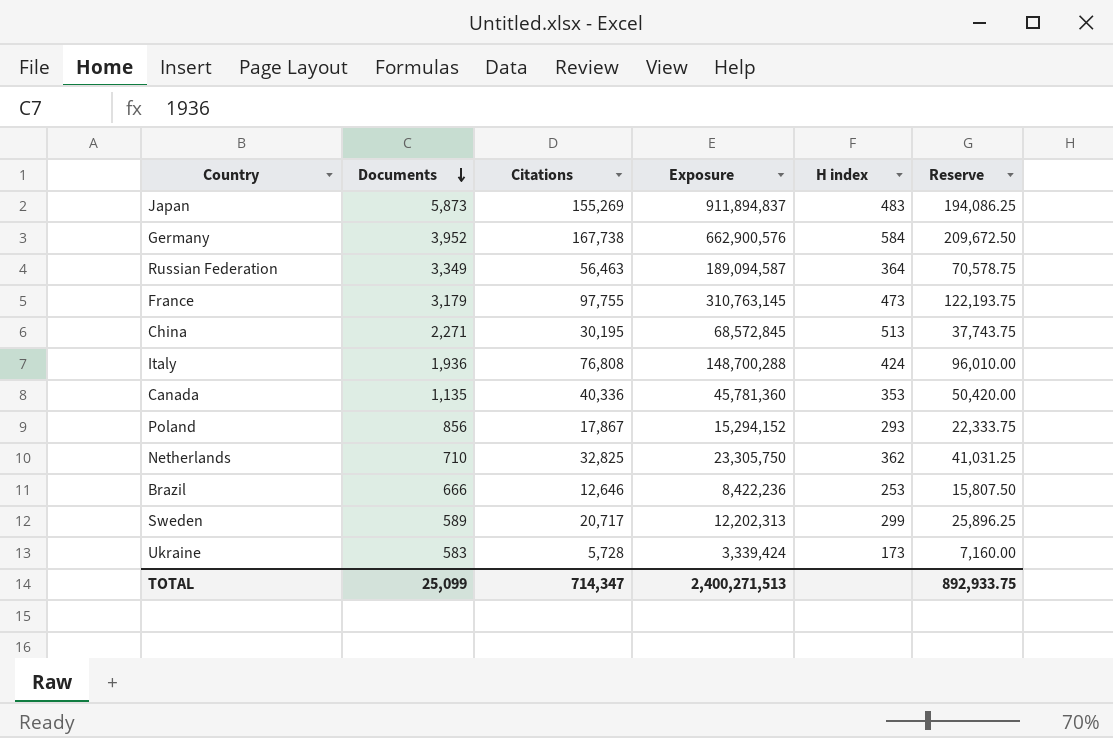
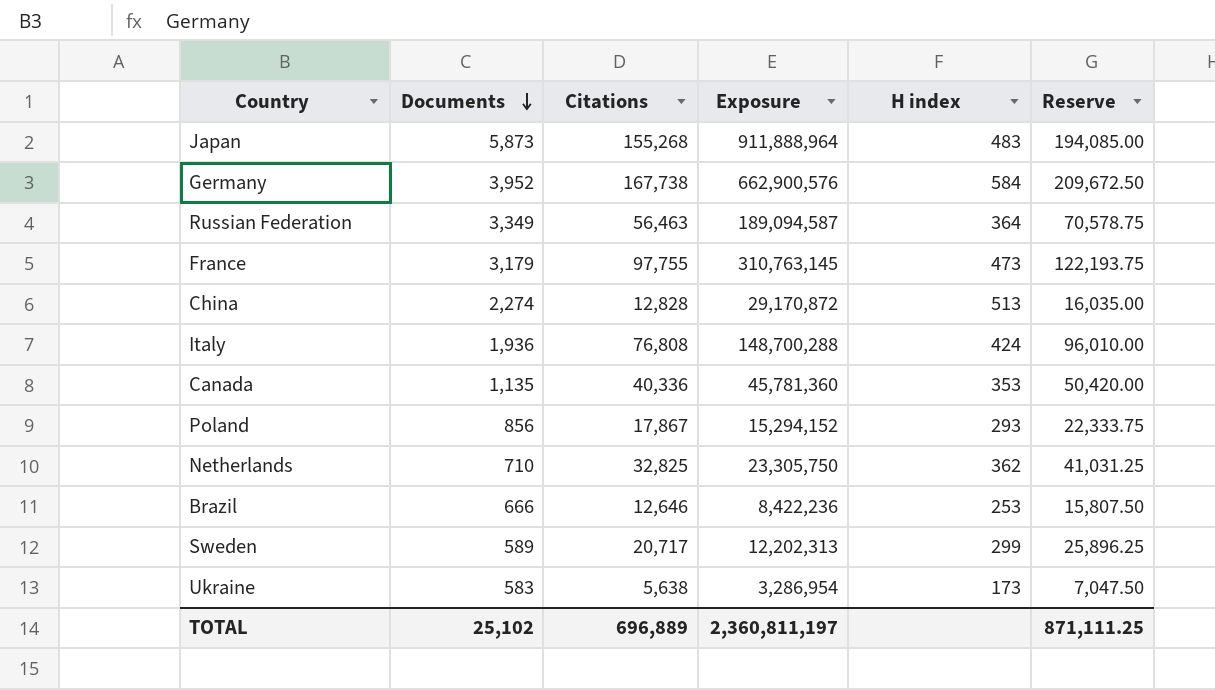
Japan | Citations: 155,269 -> 155,268
Japan | Exposure: 911,894,837 -> 911,888,964
Japan | Reserve: 194,086.25 -> 194,085.00
China | Documents: 2,271 -> 2,274
China | Citations: 30,195 -> 12,828
China | Exposure: 68,572,845 -> 29,170,872
China | Reserve: 37,743.75 -> 16,035.00
Ukraine | Citations: 5,728 -> 5,638
Ukraine | Exposure: 3,339,424 -> 3,286,954
Ukraine | Reserve: 7,160.00 -> 7,047.50
TOTAL | Documents: 25,099 -> 25,102
TOTAL | Citations: 714,347 -> 696,889
TOTAL | Exposure: 2,400,271,513 -> 2,360,811,197
TOTAL | Reserve: 892,933.75 -> 871,111.25

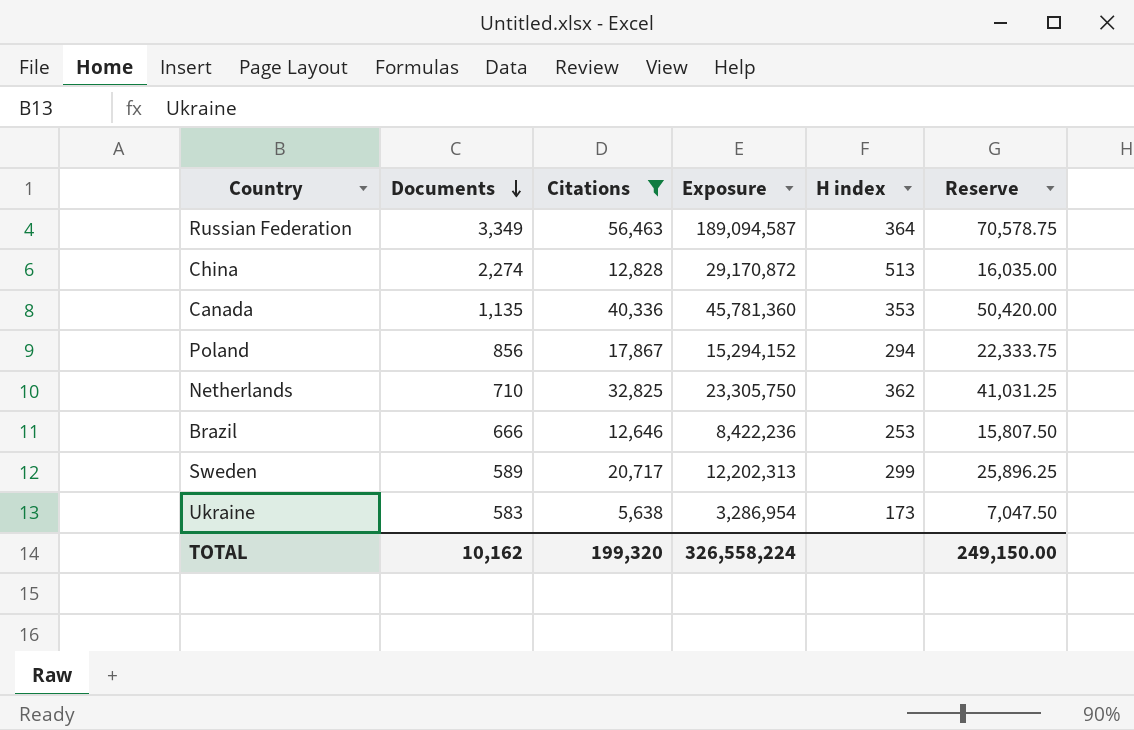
filter: none -> Citations <= 56,463
Poland | H index: 293 -> 294
TOTAL | Documents: 25,102 -> 10,162
TOTAL | Citations: 696,889 -> 199,320
TOTAL | Exposure: 2,360,811,197 -> 326,558,224
TOTAL | Reserve: 871,111.25 -> 249,150.00

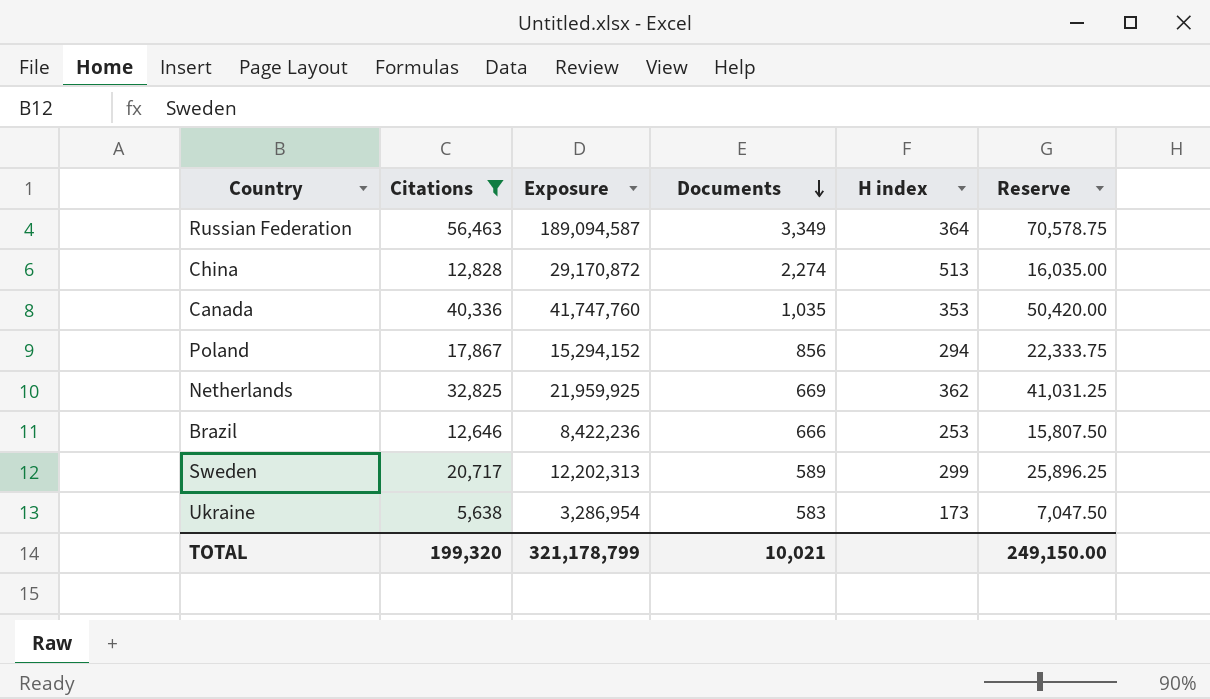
column Documents | position: 2 -> 4
Canada | Exposure: 45,781,360 -> 41,747,760
Canada | Documents: 1,135 -> 1,035
Netherlands | Exposure: 23,305,750 -> 21,959,925
Netherlands | Documents: 710 -> 669
TOTAL | Exposure: 326,558,224 -> 321,178,799
TOTAL | Documents: 10,162 -> 10,021

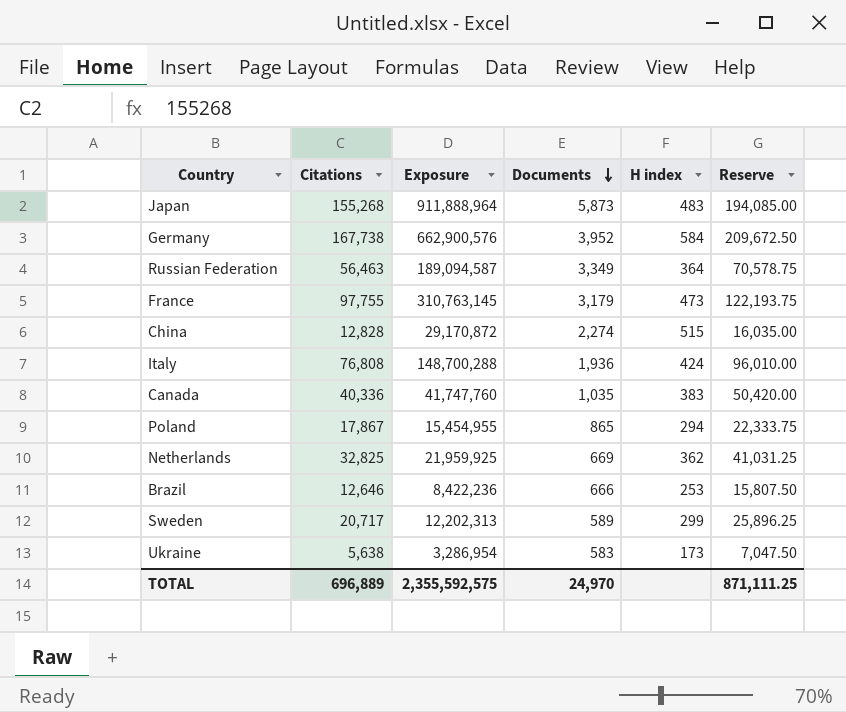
filter: Citations <= 56,463 -> none
China | H index: 513 -> 515
Canada | H index: 353 -> 383
Poland | Exposure: 15,294,152 -> 15,454,955
Poland | Documents: 856 -> 865
TOTAL | Citations: 199,320 -> 696,889
TOTAL | Exposure: 321,178,799 -> 2,355,592,575
TOTAL | Documents: 10,021 -> 24,970
TOTAL | Reserve: 249,150.00 -> 871,111.25

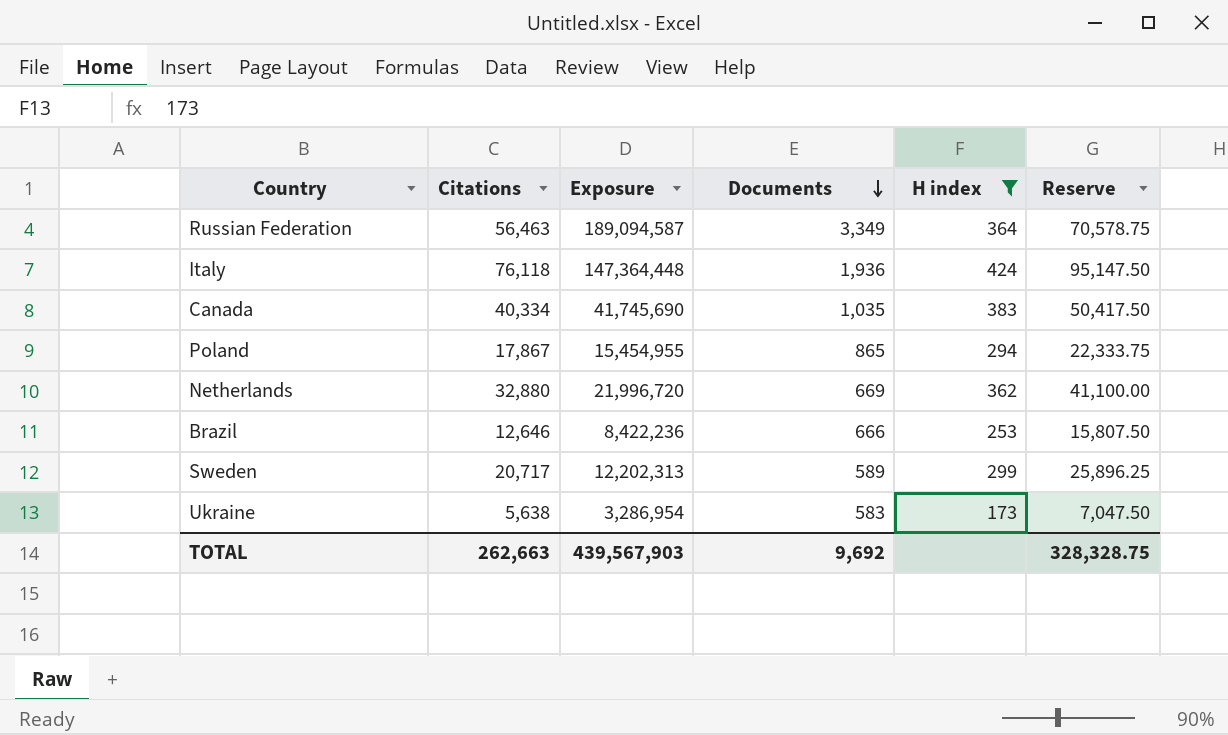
filter: none -> H index <= 424
Italy | Citations: 76,808 -> 76,118
Italy | Exposure: 148,700,288 -> 147,364,448
Italy | Reserve: 96,010.00 -> 95,147.50
Canada | Citations: 40,336 -> 40,334
Canada | Exposure: 41,747,760 -> 41,745,690
Canada | Reserve: 50,420.00 -> 50,417.50
Netherlands | Citations: 32,825 -> 32,880
Netherlands | Exposure: 21,959,925 -> 21,996,720
Netherlands | Reserve: 41,031.25 -> 41,100.00
TOTAL | Citations: 696,889 -> 262,663
TOTAL | Exposure: 2,355,592,575 -> 439,567,903
TOTAL | Documents: 24,970 -> 9,692
TOTAL | Reserve: 871,111.25 -> 328,328.75

